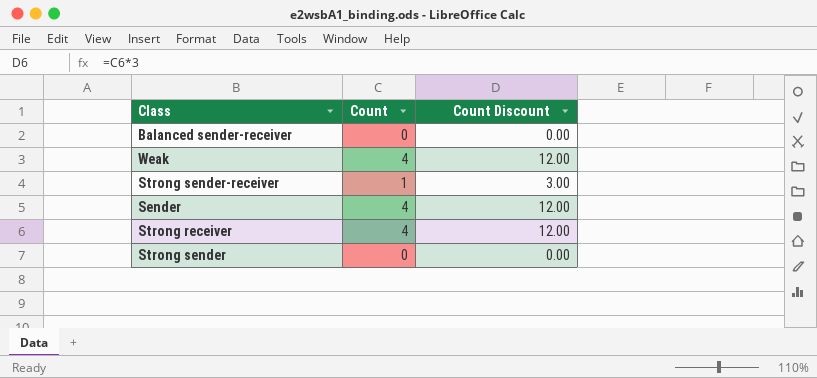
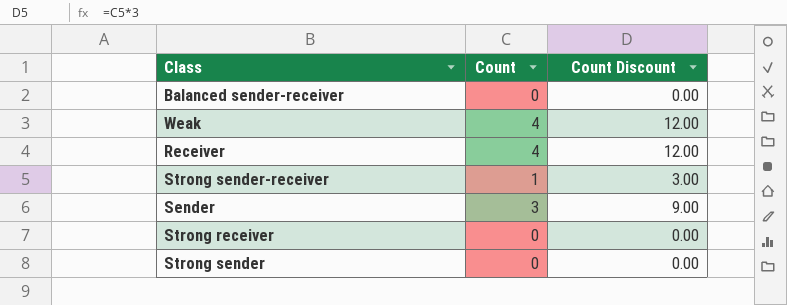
row Receiver: none -> 4 | 12.00
Sender | Count: 4 -> 3
Sender | Count Discount: 12.00 -> 9.00
Strong receiver | Count: 4 -> 0
Strong receiver | Count Discount: 12.00 -> 0.00

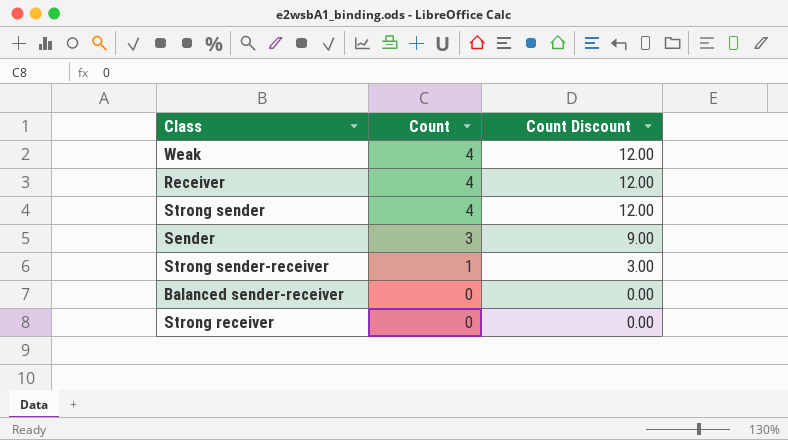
row order: none -> Count descending
Strong sender | Count: 0 -> 4
Strong sender | Count Discount: 0.00 -> 12.00

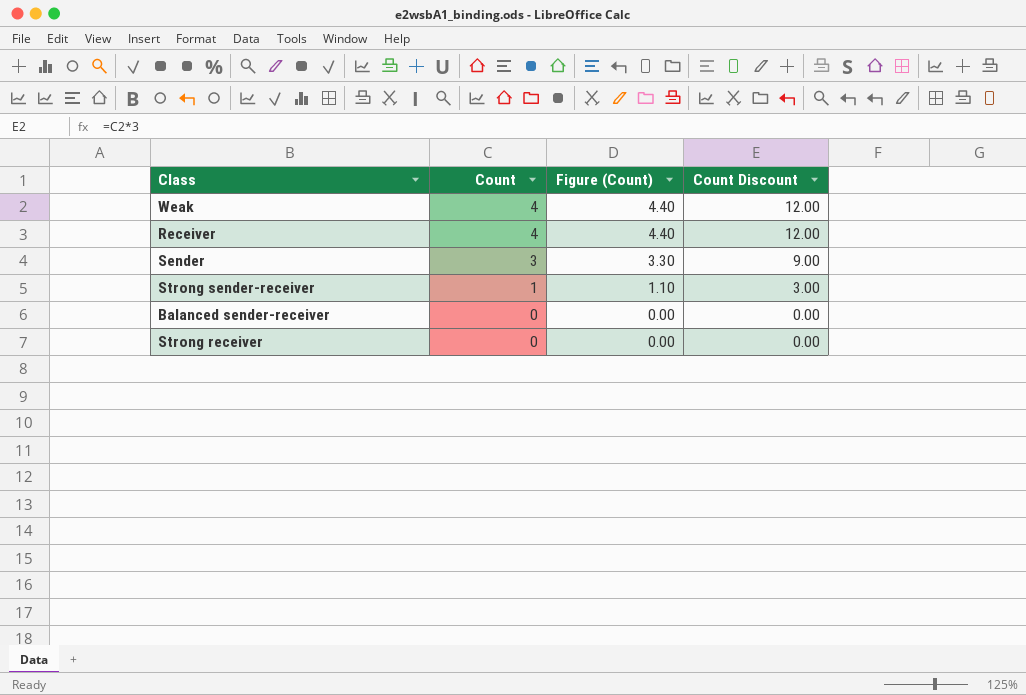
column Figure (Count) | formula: none -> [Count] * 1.1
row Strong sender: 4 | 12.00 -> none

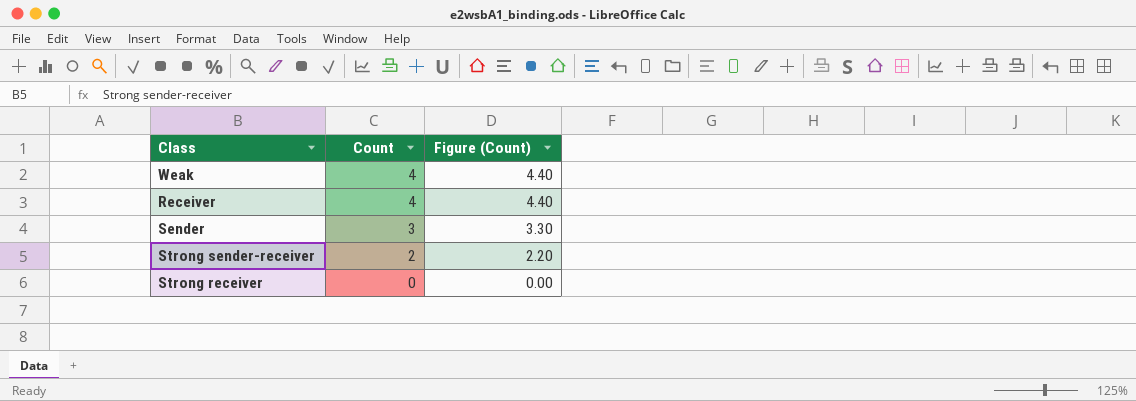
column Count Discount | formula: [Count] * 3 -> none
row Balanced sender-receiver: 0 | 0.00 | 0.00 -> none
Strong sender-receiver | Count: 1 -> 2
Strong sender-receiver | Figure (Count): 1.10 -> 2.20

